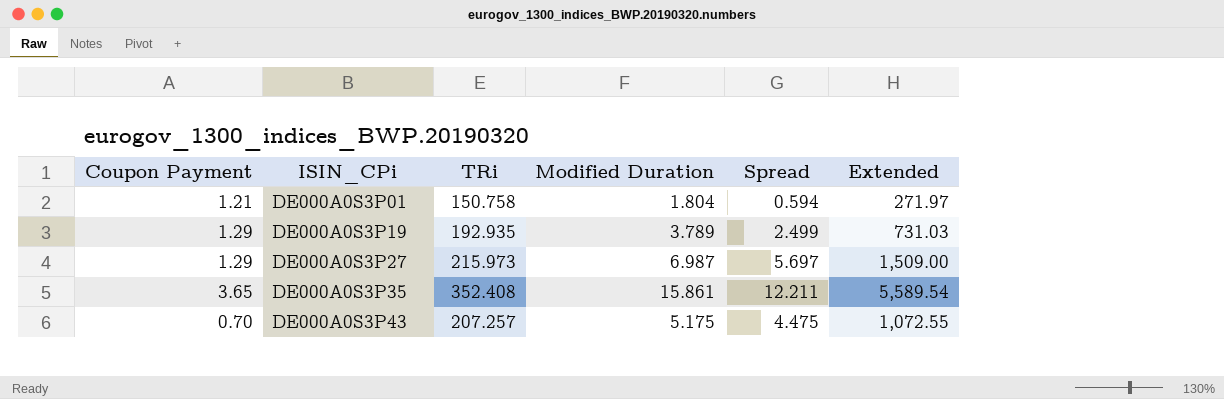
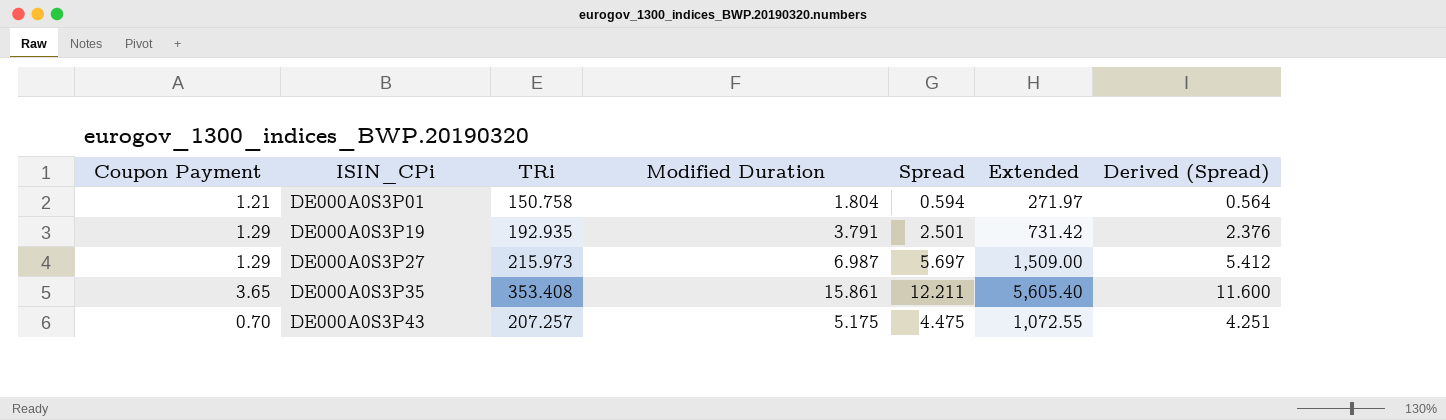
column Derived (Spread) | formula: none -> [Spread] * 0.95
DE000A0S3P19 | Modified Duration: 3.789 -> 3.791
DE000A0S3P19 | Spread: 2.499 -> 2.501
DE000A0S3P19 | Extended: 731.03 -> 731.42
DE000A0S3P35 | TRi: 352.408 -> 353.408
DE000A0S3P35 | Extended: 5,589.54 -> 5,605.40

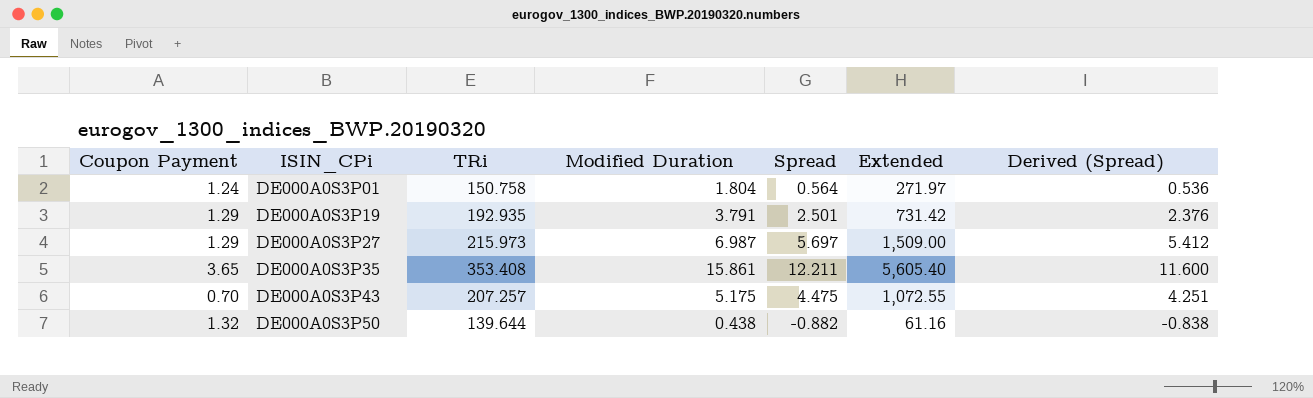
DE000A0S3P01 | Coupon Payment: 1.21 -> 1.24
DE000A0S3P01 | Spread: 0.594 -> 0.564
DE000A0S3P01 | Derived (Spread): 0.564 -> 0.536
row DE000A0S3P50: none -> 1.32 | 139.644 | 0.438 | -0.882 | 61.16 | -0.838

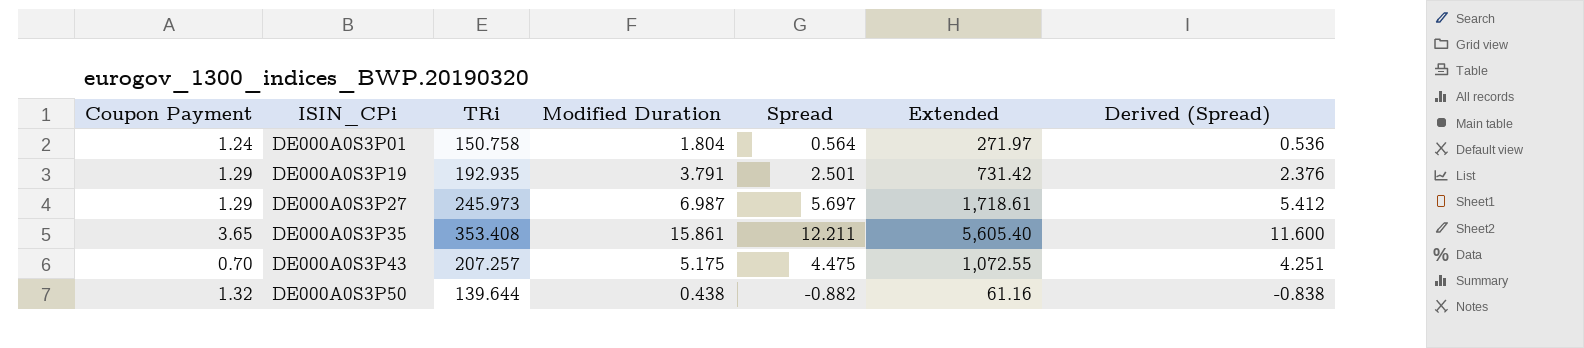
DE000A0S3P27 | TRi: 215.973 -> 245.973
DE000A0S3P27 | Extended: 1,509.00 -> 1,718.61

